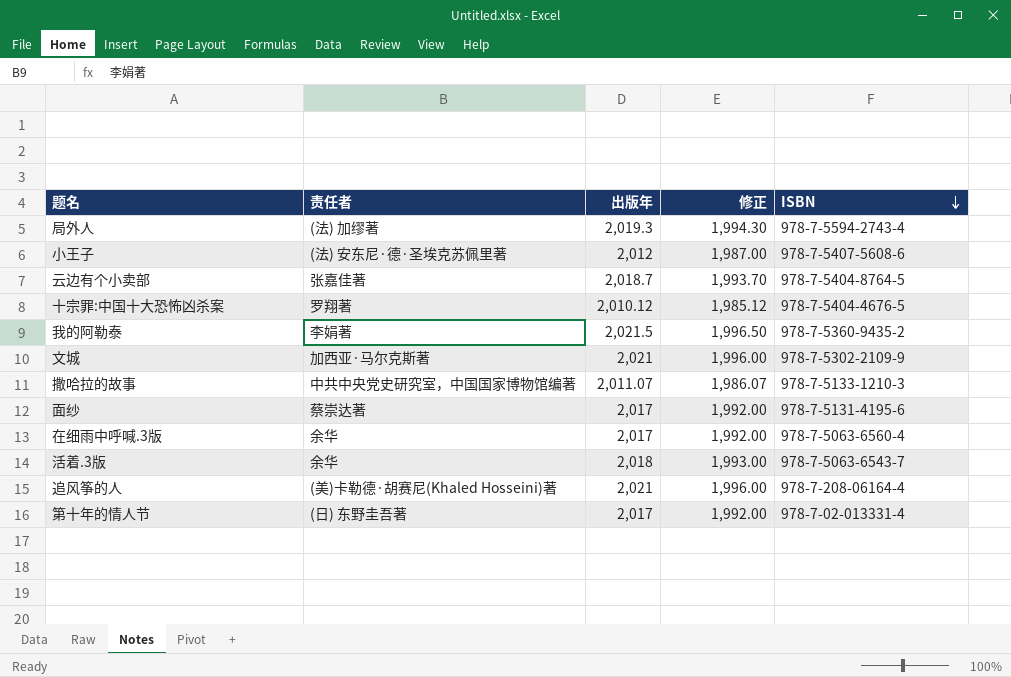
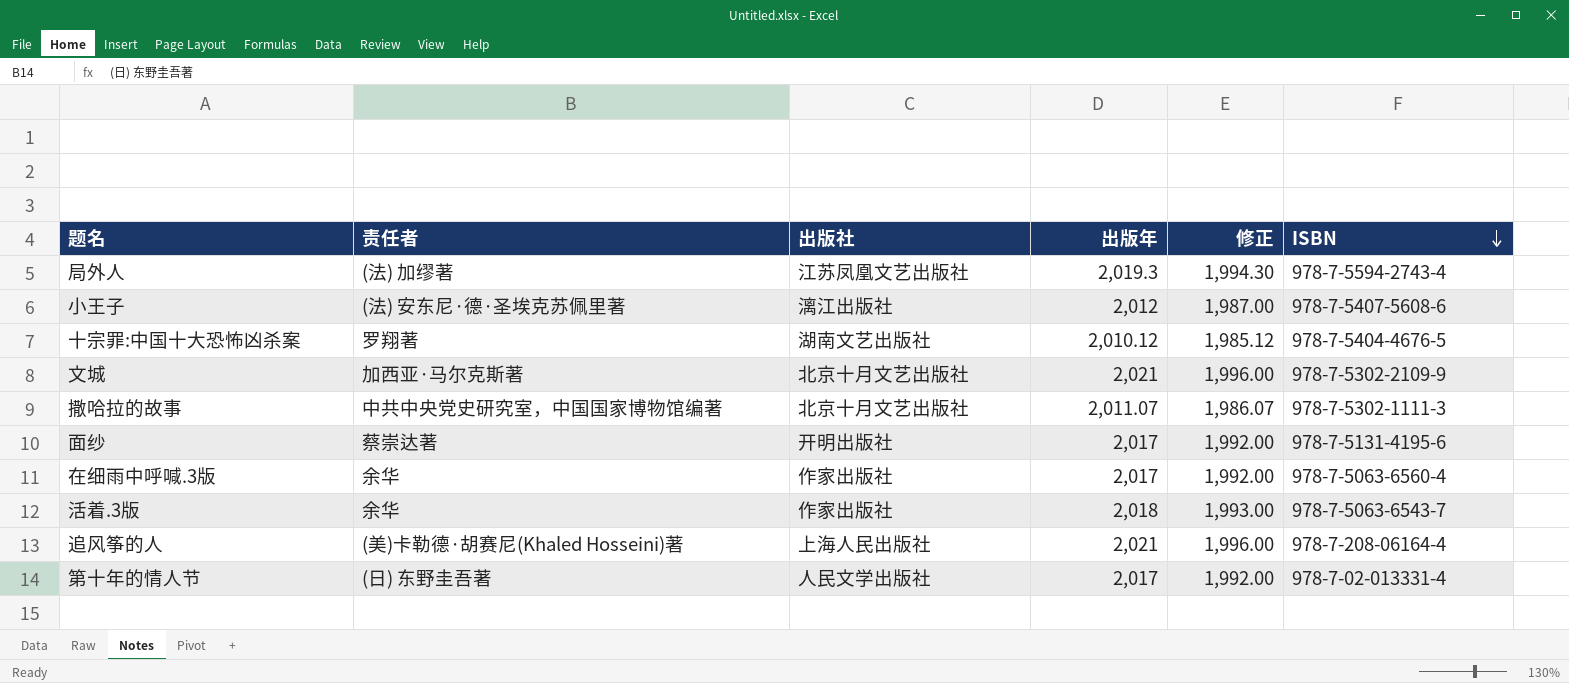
column 出版社 | position: none -> 3
row 云边有个小卖部: 张嘉佳著 | 2,018.7 | 1,993.70 | 978-7-5404-8764-5 -> none
row 我的阿勒泰: 李娟著 | 2,021.5 | 1,996.50 | 978-7-5360-9435-2 -> none
撒哈拉的故事 | ISBN: 978-7-5133-1210-3 -> 978-7-5302-1111-3

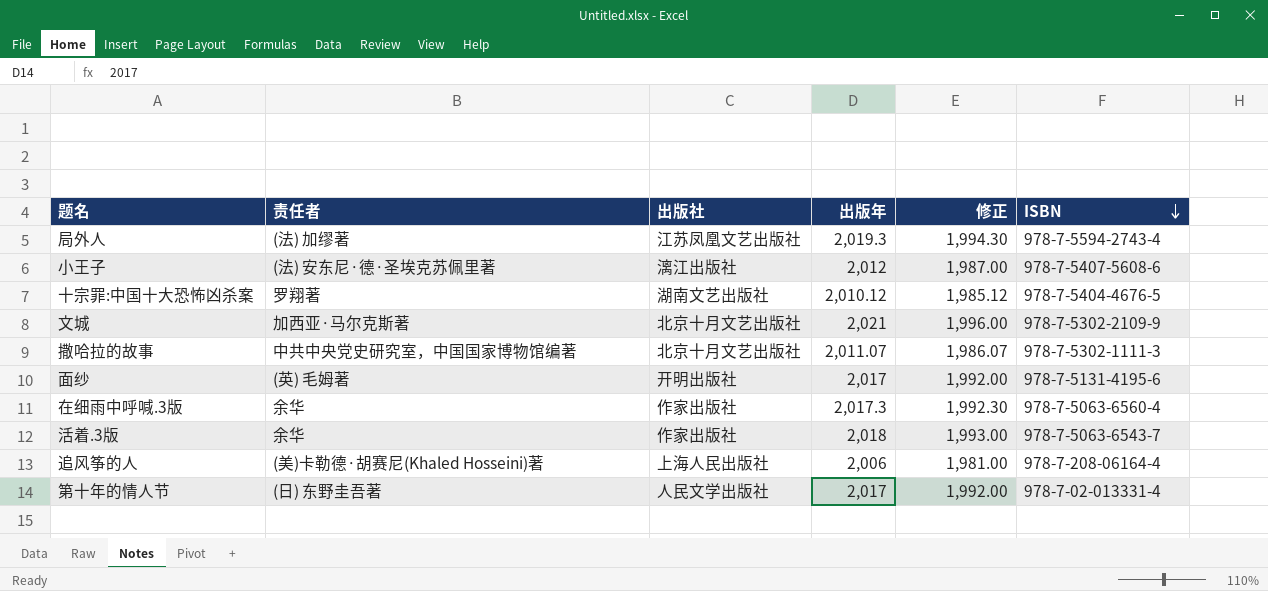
面纱 | 责任者: 蔡崇达著 -> (英) 毛姆著
在细雨中呼喊.3版 | 出版年: 2,017 -> 2,017.3
在细雨中呼喊.3版 | 修正: 1,992.00 -> 1,992.30
追风筝的人 | 出版年: 2,021 -> 2,006
追风筝的人 | 修正: 1,996.00 -> 1,981.00

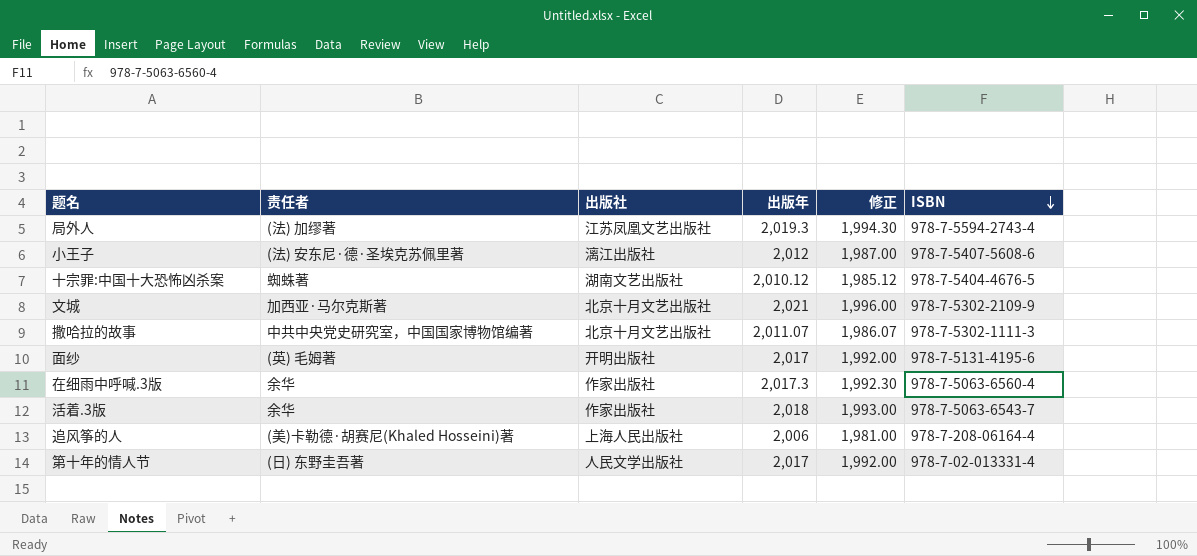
十宗罪:中国十大恐怖凶杀案 | 责任者: 罗翔著 -> 蜘蛛著

